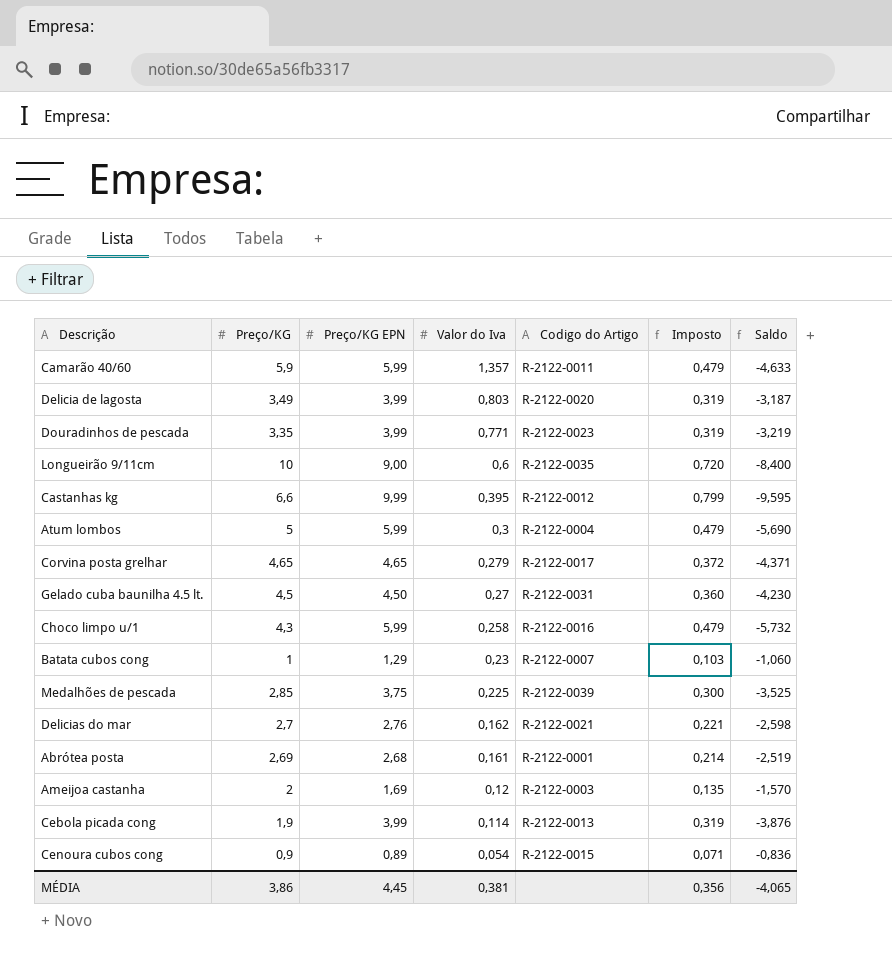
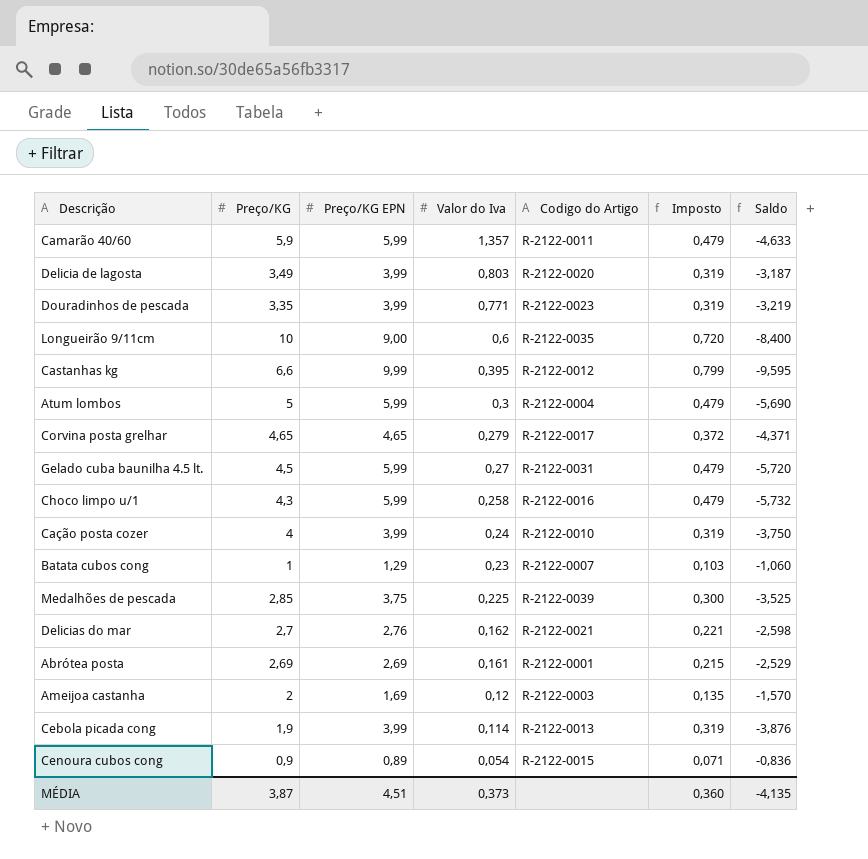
Gelado cuba baunilha 4.5 lt. | Preço/KG EPN: 4,50 -> 5,99
Gelado cuba baunilha 4.5 lt. | Imposto: 0,360 -> 0,479
Gelado cuba baunilha 4.5 lt. | Saldo: -4,230 -> -5,720
row Cação posta cozer: none -> 4 | 3,99 | 0,24 | R-2122-0010 | 0,319 | -3,750
Abrótea posta | Preço/KG EPN: 2,68 -> 2,69
Abrótea posta | Imposto: 0,214 -> 0,215
Abrótea posta | Saldo: -2,519 -> -2,529
MÉDIA | Preço/KG: 3,86 -> 3,87
MÉDIA | Preço/KG EPN: 4,45 -> 4,51
MÉDIA | Valor do Iva: 0,381 -> 0,373
MÉDIA | Imposto: 0,356 -> 0,360
MÉDIA | Saldo: -4,065 -> -4,135

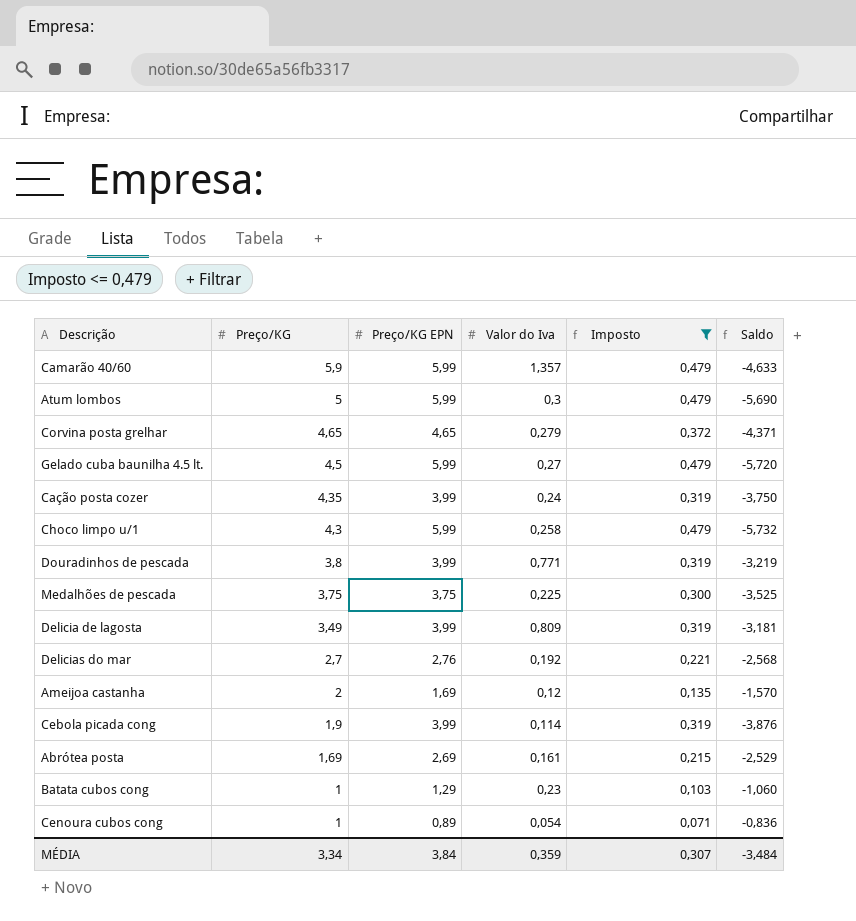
filter: none -> Imposto <= 0,479
row order: Valor do Iva descending -> Preço/KG descending
column Codigo do Artigo | position: 5 -> none
Cação posta cozer | Preço/KG: 4 -> 4,35
Douradinhos de pescada | Preço/KG: 3,35 -> 3,8
Medalhões de pescada | Preço/KG: 2,85 -> 3,75
Delicia de lagosta | Valor do Iva: 0,803 -> 0,809
Delicia de lagosta | Saldo: -3,187 -> -3,181
Delicias do mar | Valor do Iva: 0,162 -> 0,192
Delicias do mar | Saldo: -2,598 -> -2,568
Abrótea posta | Preço/KG: 2,69 -> 1,69
Cenoura cubos cong | Preço/KG: 0,9 -> 1
MÉDIA | Preço/KG: 3,87 -> 3,34
MÉDIA | Preço/KG EPN: 4,51 -> 3,84
MÉDIA | Valor do Iva: 0,373 -> 0,359
MÉDIA | Imposto: 0,360 -> 0,307
MÉDIA | Saldo: -4,135 -> -3,484

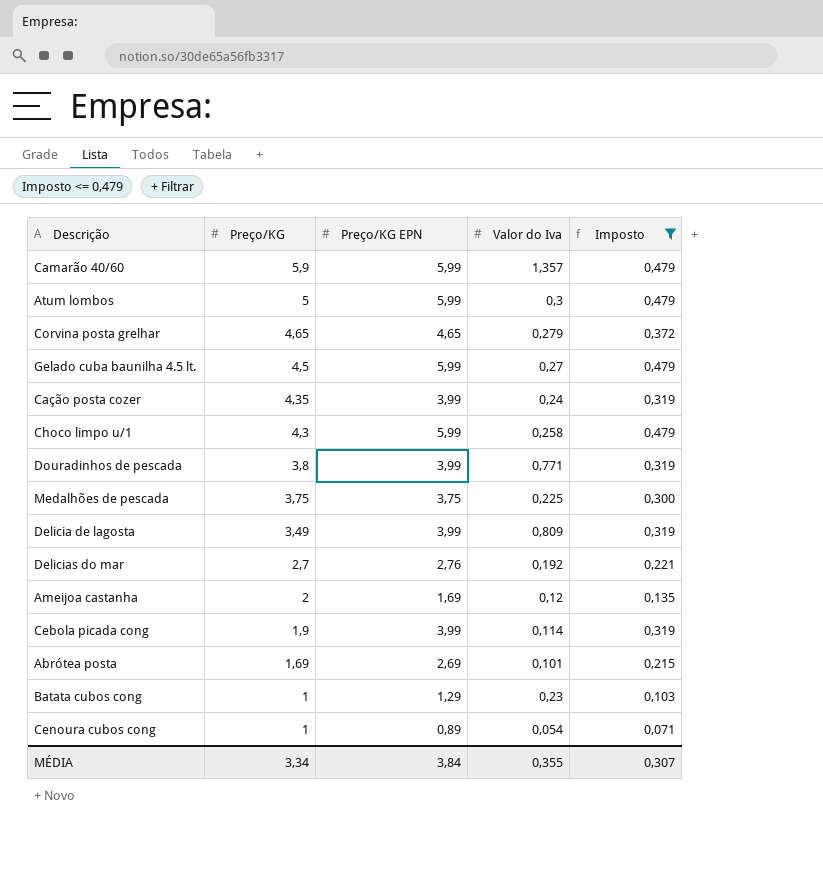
column Saldo | formula: [Valor do Iva] - [Preço/KG EPN] -> none
Abrótea posta | Valor do Iva: 0,161 -> 0,101
MÉDIA | Valor do Iva: 0,359 -> 0,355

